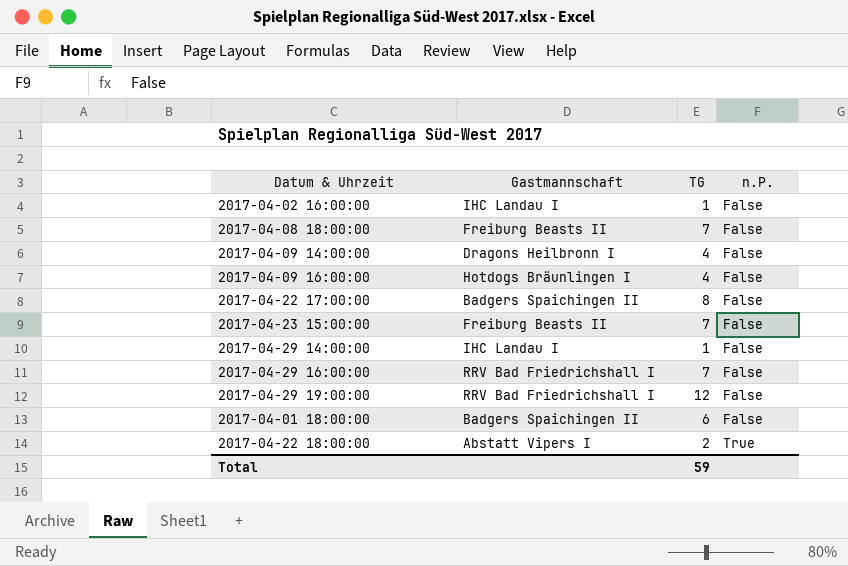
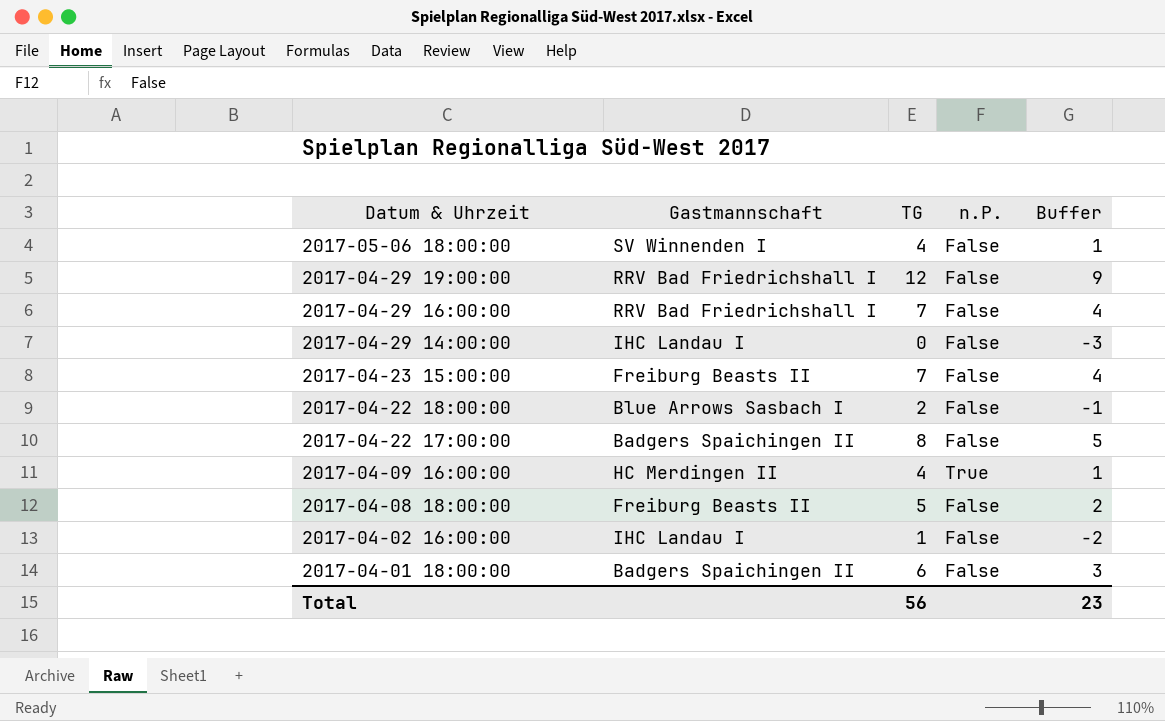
row order: n.P. ascending -> Datum & Uhrzeit descending
column Buffer | formula: none -> [TG] - 3
row 2017-04-09 14:00:00: Dragons Heilbronn I | 4 | False -> none
row 2017-05-06 18:00:00: none -> SV Winnenden I | 4 | False | 1
2017-04-29 14:00:00 | TG: 1 -> 0
2017-04-22 18:00:00 | Gastmannschaft: Abstatt Vipers I -> Blue Arrows Sasbach I
2017-04-22 18:00:00 | n.P.: True -> False
2017-04-09 16:00:00 | Gastmannschaft: Hotdogs Bräunlingen I -> HC Merdingen II
2017-04-09 16:00:00 | n.P.: False -> True
2017-04-08 18:00:00 | TG: 7 -> 5
Total | TG: 59 -> 56

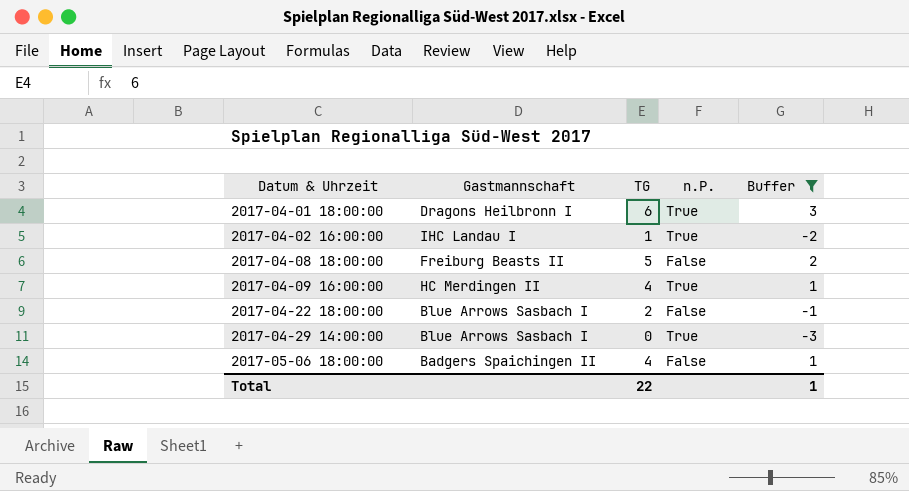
filter: none -> Buffer <= 3
row order: Datum & Uhrzeit descending -> Datum & Uhrzeit ascending
2017-04-01 18:00:00 | Gastmannschaft: Badgers Spaichingen II -> Dragons Heilbronn I
2017-04-01 18:00:00 | n.P.: False -> True
2017-04-02 16:00:00 | n.P.: False -> True
2017-04-29 14:00:00 | Gastmannschaft: IHC Landau I -> Blue Arrows Sasbach I
2017-04-29 14:00:00 | n.P.: False -> True
2017-05-06 18:00:00 | Gastmannschaft: SV Winnenden I -> Badgers Spaichingen II
Total | TG: 56 -> 22
Total | Buffer: 23 -> 1

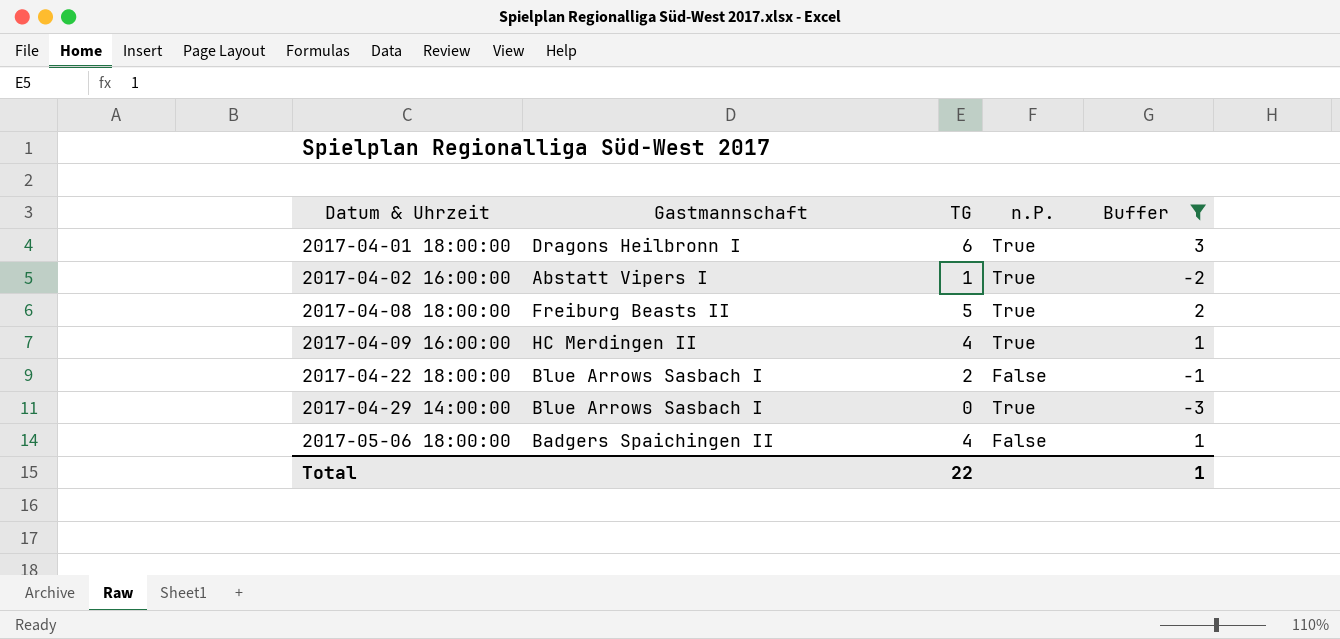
2017-04-02 16:00:00 | Gastmannschaft: IHC Landau I -> Abstatt Vipers I
2017-04-08 18:00:00 | n.P.: False -> True

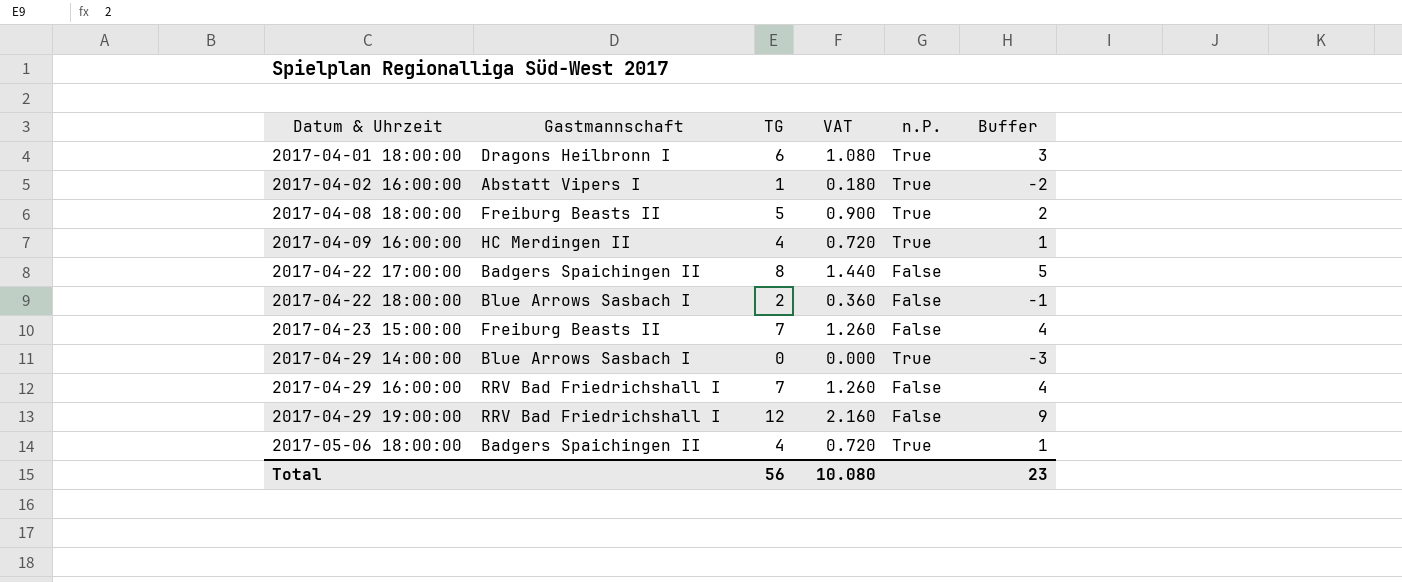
filter: Buffer <= 3 -> none
column VAT | formula: none -> [TG] * 0.18
2017-05-06 18:00:00 | n.P.: False -> True
Total | TG: 22 -> 56
Total | Buffer: 1 -> 23

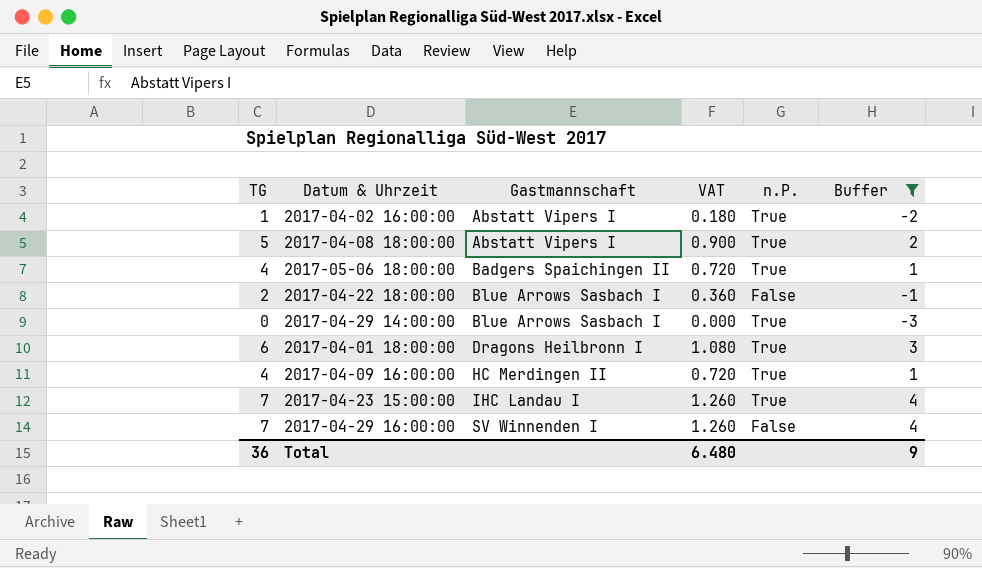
filter: none -> Buffer <= 4
row order: Datum & Uhrzeit ascending -> Gastmannschaft ascending
column TG | position: 3 -> 1
2017-04-08 18:00:00 | Gastmannschaft: Freiburg Beasts II -> Abstatt Vipers I
2017-04-23 15:00:00 | Gastmannschaft: Freiburg Beasts II -> IHC Landau I
2017-04-23 15:00:00 | n.P.: False -> True
2017-04-29 16:00:00 | Gastmannschaft: RRV Bad Friedrichshall I -> SV Winnenden I
Total | TG: 56 -> 36
Total | VAT: 10.080 -> 6.480
Total | Buffer: 23 -> 9

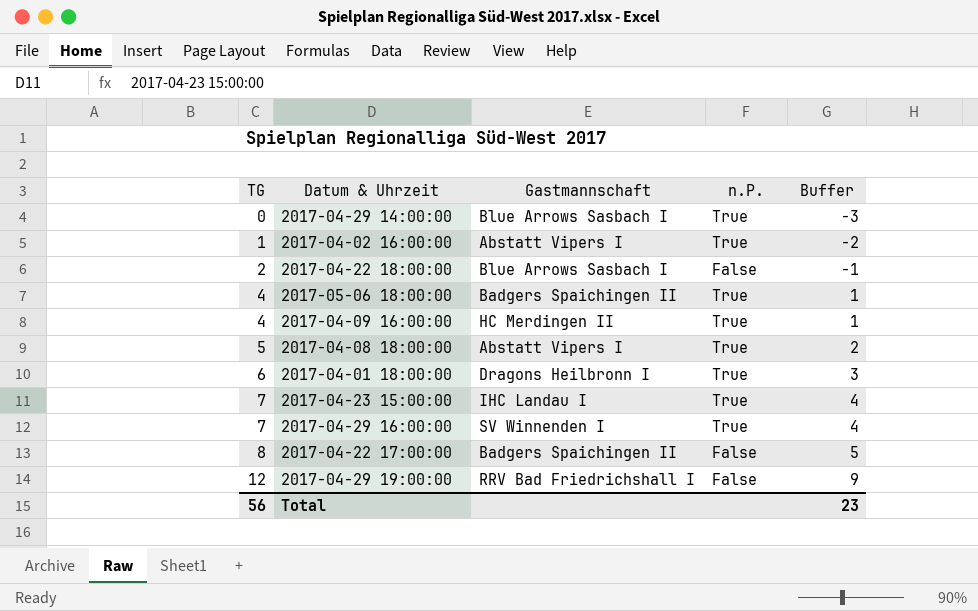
filter: Buffer <= 4 -> none
row order: Gastmannschaft ascending -> TG ascending
column VAT | formula: [TG] * 0.18 -> none
2017-04-29 16:00:00 | n.P.: False -> True
Total | TG: 36 -> 56
Total | Buffer: 9 -> 23

